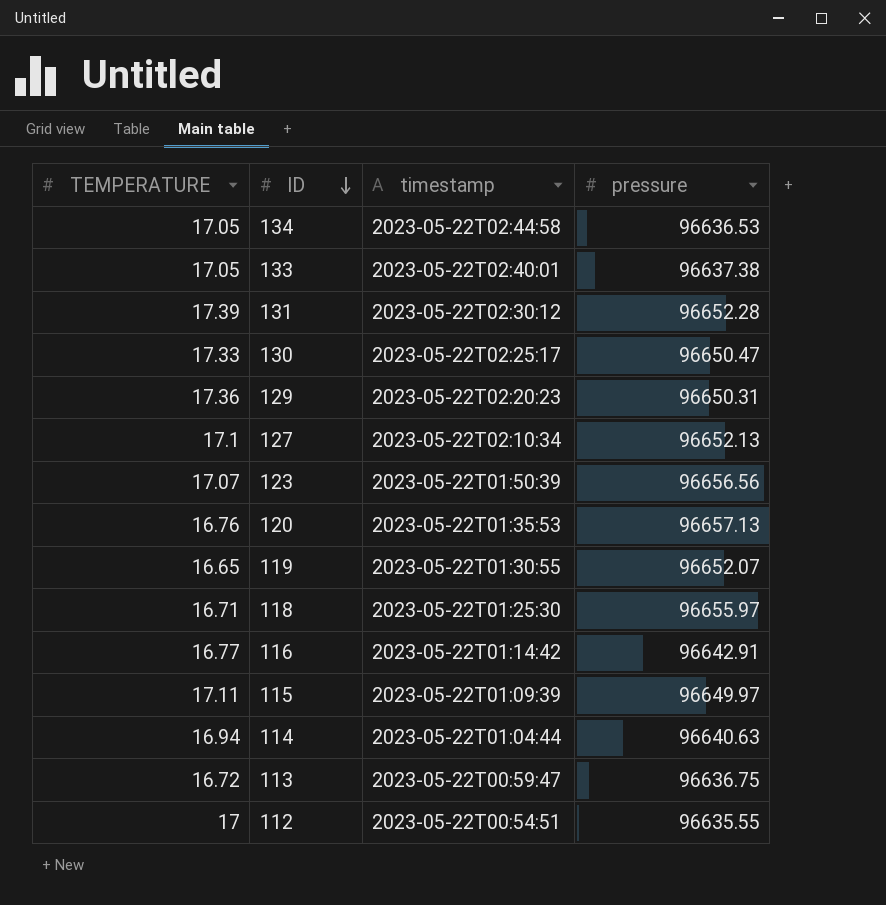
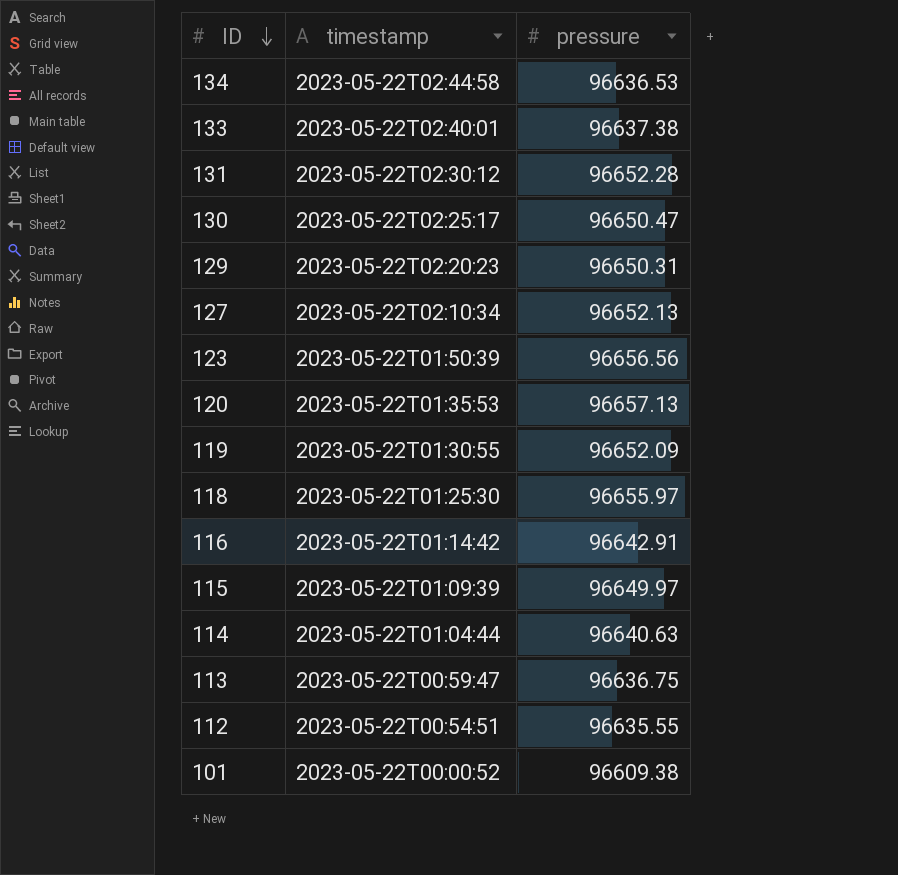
column TEMPERATURE | position: 1 -> none
119 | pressure: 96652.07 -> 96652.09
row 101: none -> 2023-05-22T00:00:52 | 96609.38

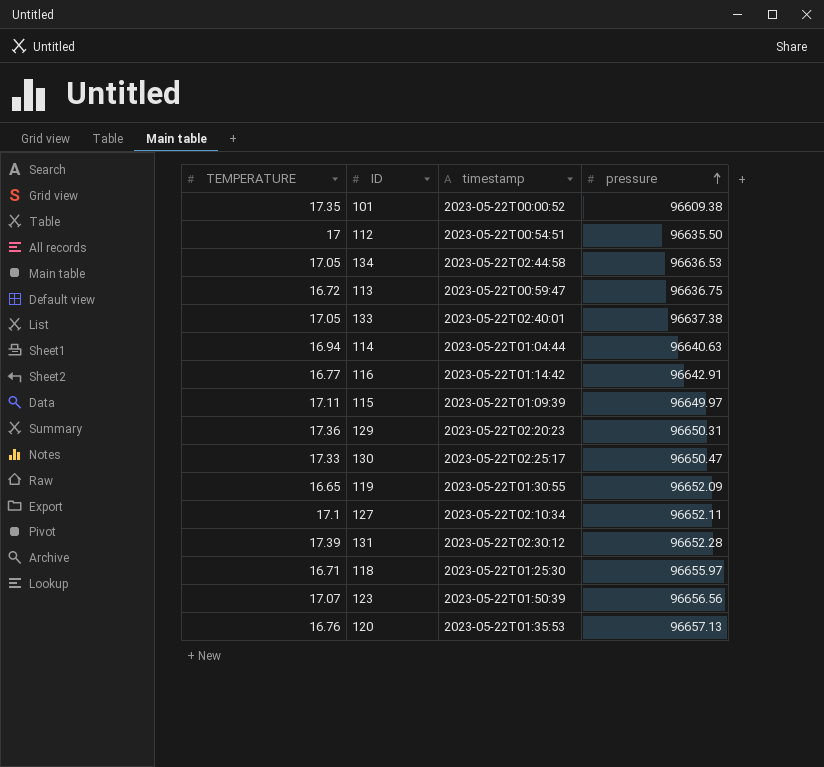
row order: ID descending -> pressure ascending
column TEMPERATURE | position: none -> 1
112 | pressure: 96635.55 -> 96635.50
127 | pressure: 96652.13 -> 96652.11

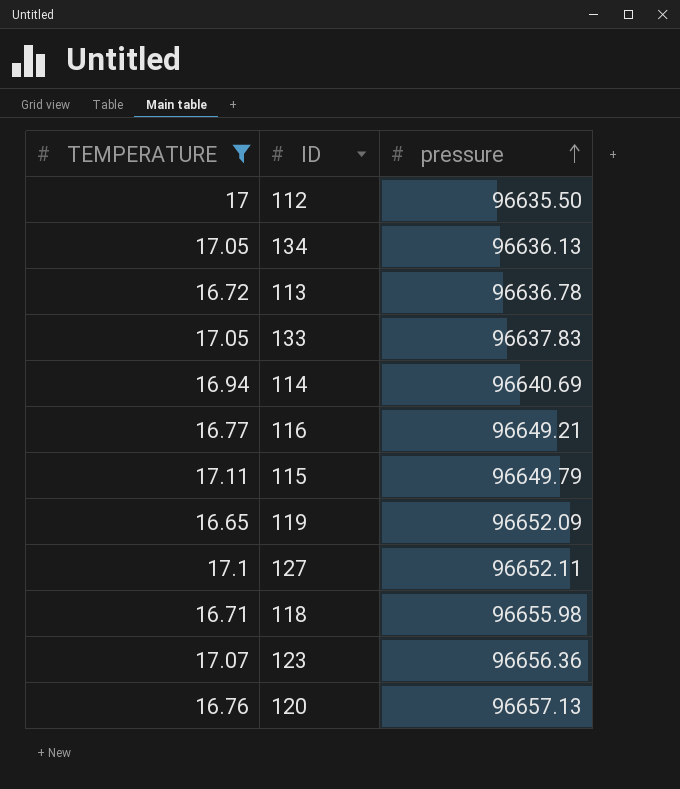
filter: none -> TEMPERATURE <= 17.11
column timestamp | position: 3 -> none
134 | pressure: 96636.53 -> 96636.13
113 | pressure: 96636.75 -> 96636.78
133 | pressure: 96637.38 -> 96637.83
114 | pressure: 96640.63 -> 96640.69
116 | pressure: 96642.91 -> 96649.21
115 | pressure: 96649.97 -> 96649.79
118 | pressure: 96655.97 -> 96655.98
123 | pressure: 96656.56 -> 96656.36

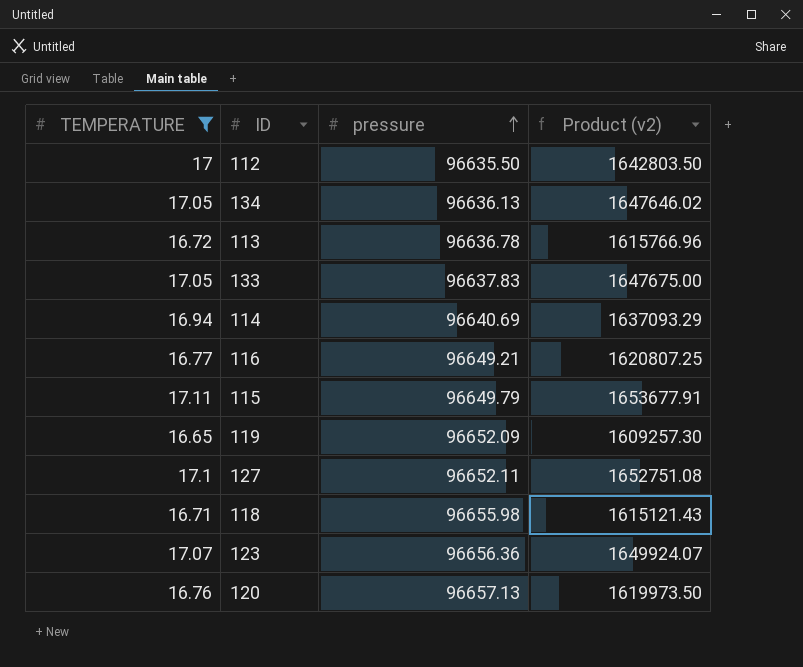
column Product (v2) | formula: none -> [TEMPERATURE] * [pressure]

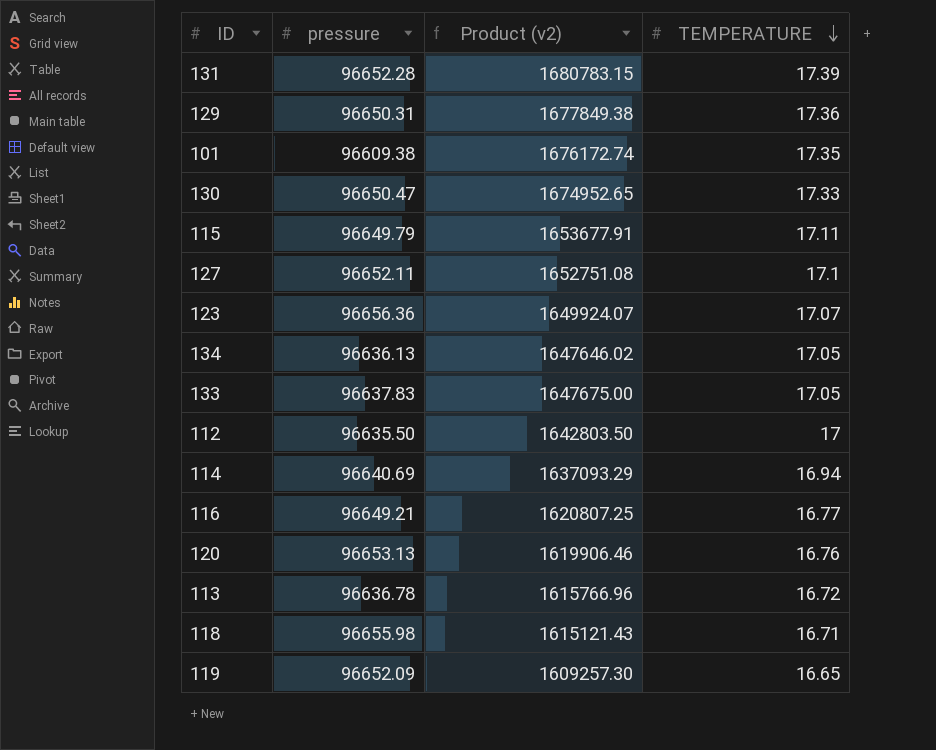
filter: TEMPERATURE <= 17.11 -> none
row order: pressure ascending -> TEMPERATURE descending
column TEMPERATURE | position: 1 -> 4
120 | pressure: 96657.13 -> 96653.13
120 | Product (v2): 1619973.50 -> 1619906.46

